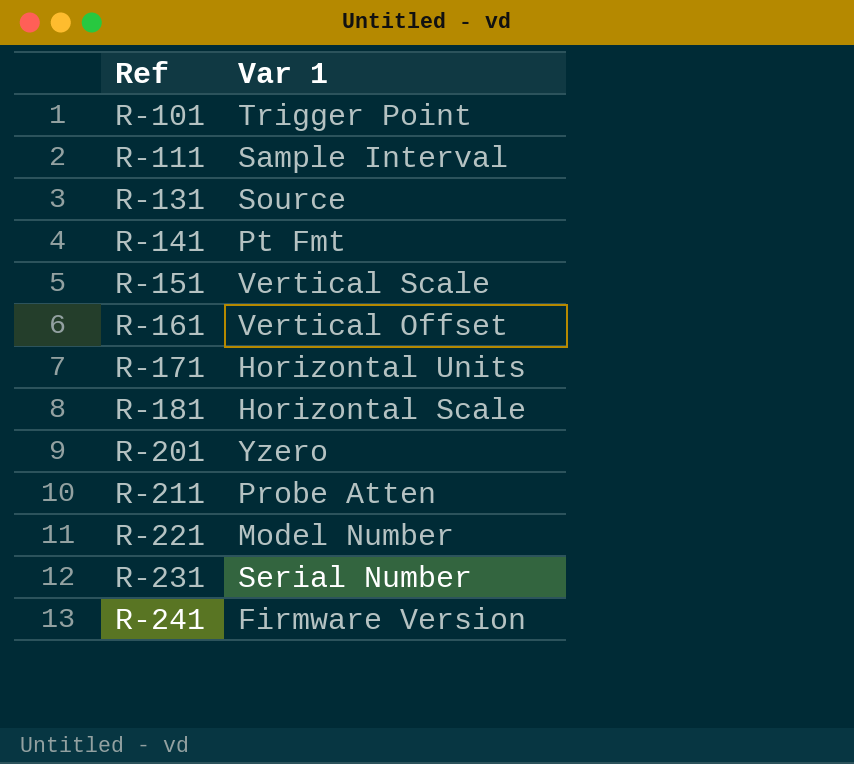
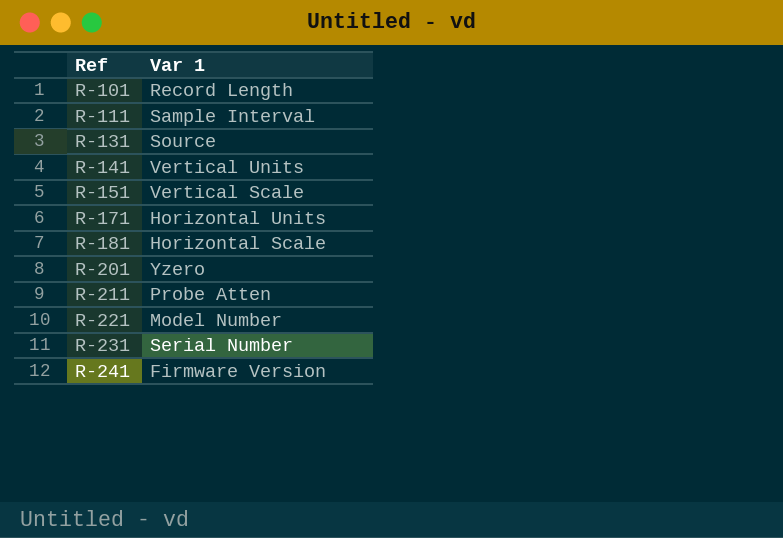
row R-161: Vertical Offset -> none
R-101 | Var 1: Trigger Point -> Record Length
R-141 | Var 1: Pt Fmt -> Vertical Units

